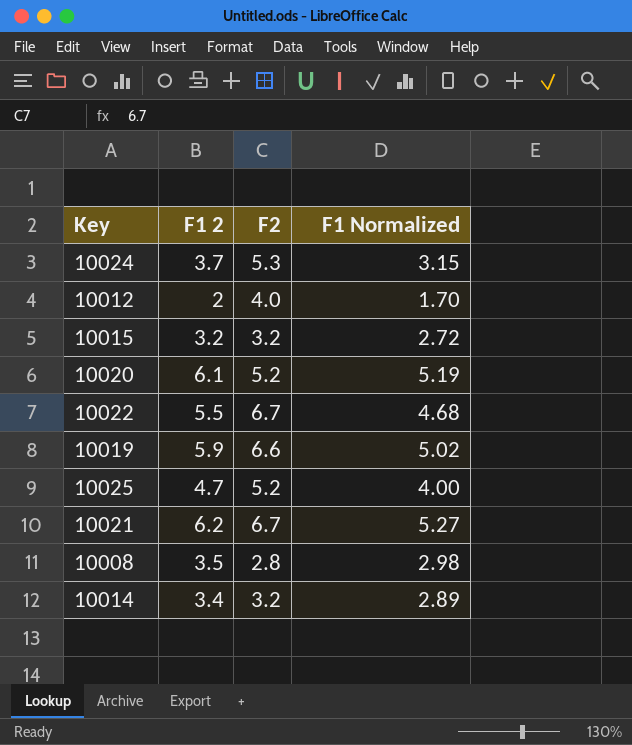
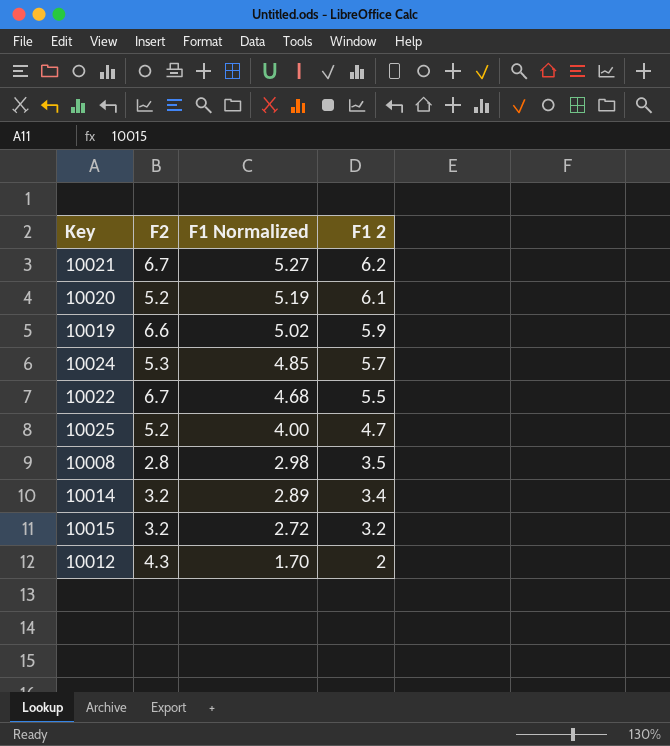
row order: none -> F1 Normalized descending
column F1 2 | position: 2 -> 4
10024 | F1 Normalized: 3.15 -> 4.85
10024 | F1 2: 3.7 -> 5.7
10012 | F2: 4.0 -> 4.3

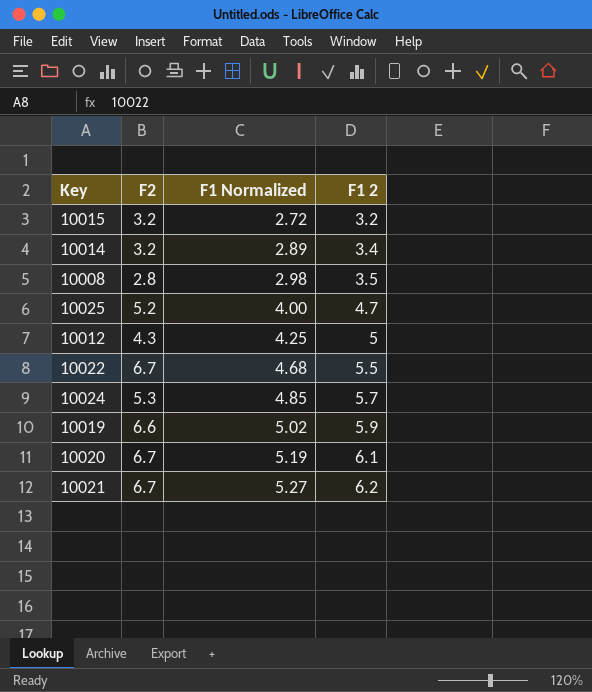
row order: F1 Normalized descending -> F1 Normalized ascending
10012 | F1 Normalized: 1.70 -> 4.25
10012 | F1 2: 2 -> 5
10020 | F2: 5.2 -> 6.7

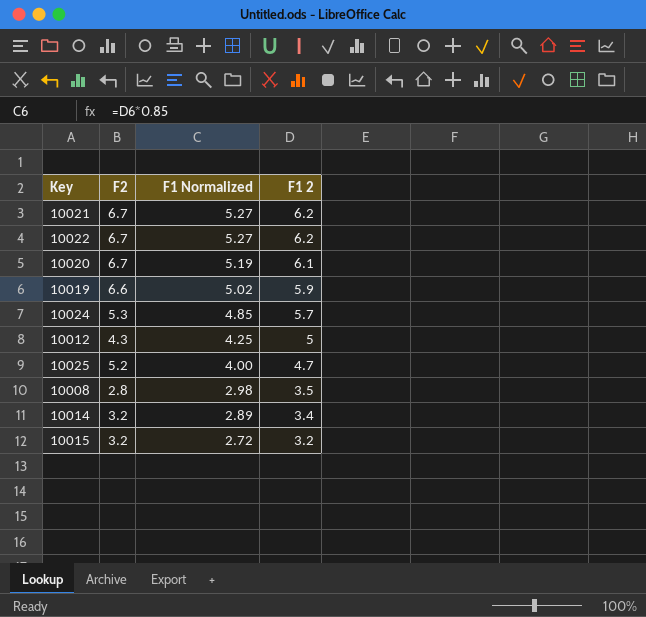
row order: F1 Normalized ascending -> F1 Normalized descending
10022 | F1 Normalized: 4.68 -> 5.27
10022 | F1 2: 5.5 -> 6.2

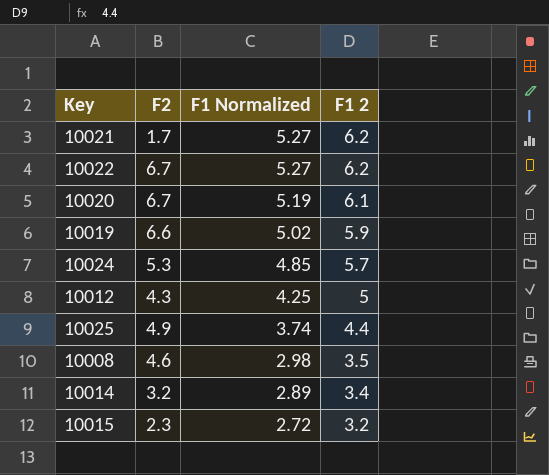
10021 | F2: 6.7 -> 1.7
10025 | F2: 5.2 -> 4.9
10025 | F1 Normalized: 4.00 -> 3.74
10025 | F1 2: 4.7 -> 4.4
10008 | F2: 2.8 -> 4.6
10015 | F2: 3.2 -> 2.3

